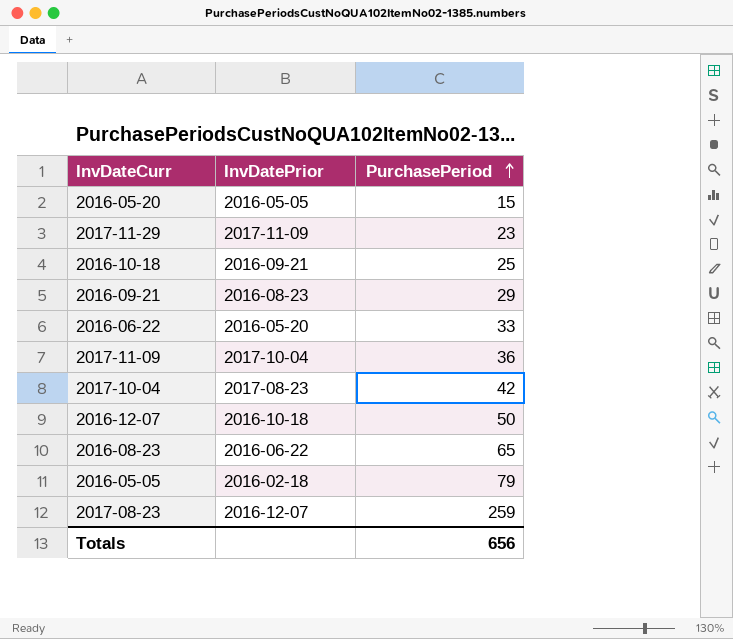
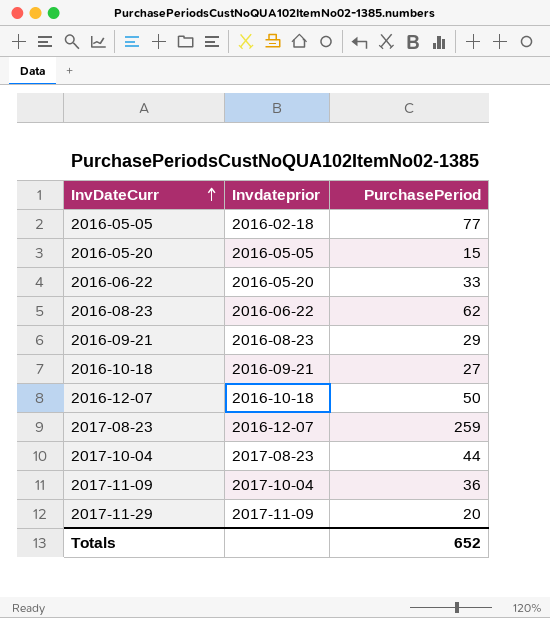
row order: PurchasePeriod ascending -> InvDateCurr ascending
column name: InvDatePrior -> Invdateprior
2016-05-05 | PurchasePeriod: 79 -> 77
2016-08-23 | PurchasePeriod: 65 -> 62
2016-10-18 | PurchasePeriod: 25 -> 27
2017-10-04 | PurchasePeriod: 42 -> 44
2017-11-29 | PurchasePeriod: 23 -> 20
Totals | PurchasePeriod: 656 -> 652

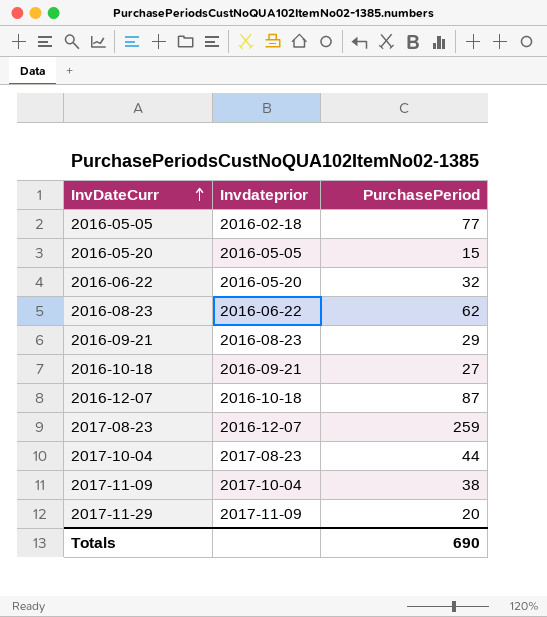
2016-06-22 | PurchasePeriod: 33 -> 32
2016-12-07 | PurchasePeriod: 50 -> 87
2017-11-09 | PurchasePeriod: 36 -> 38
Totals | PurchasePeriod: 652 -> 690

